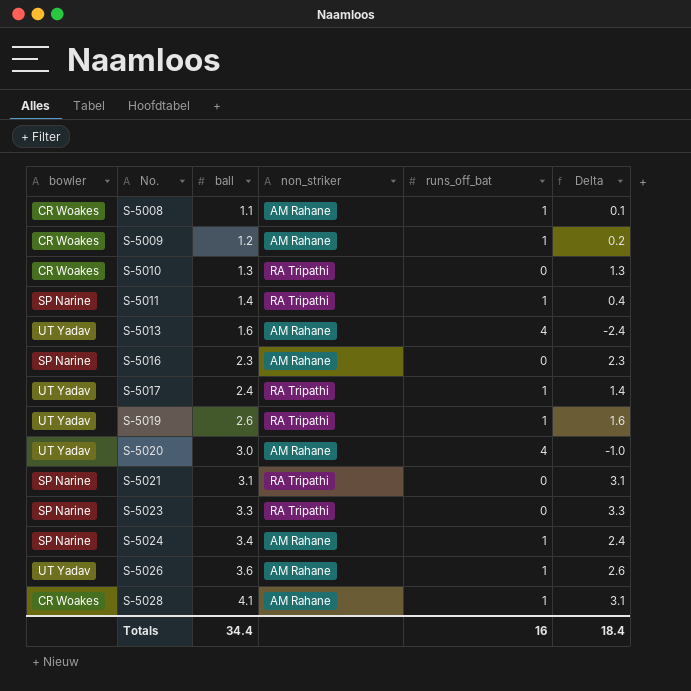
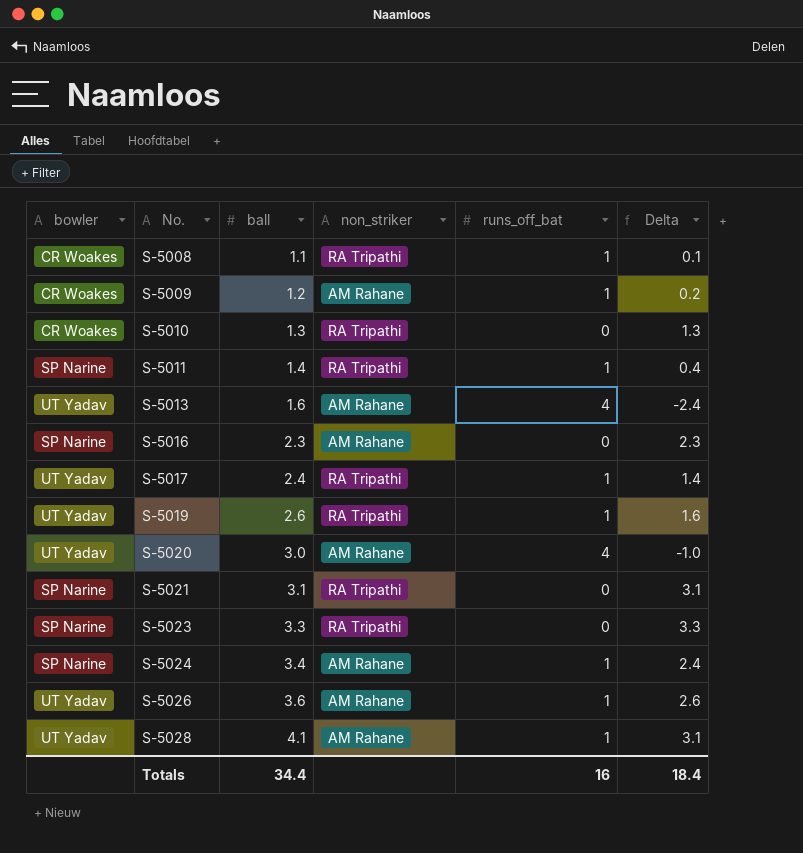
S-5008 | non_striker: AM Rahane -> RA Tripathi
S-5028 | bowler: CR Woakes -> UT Yadav

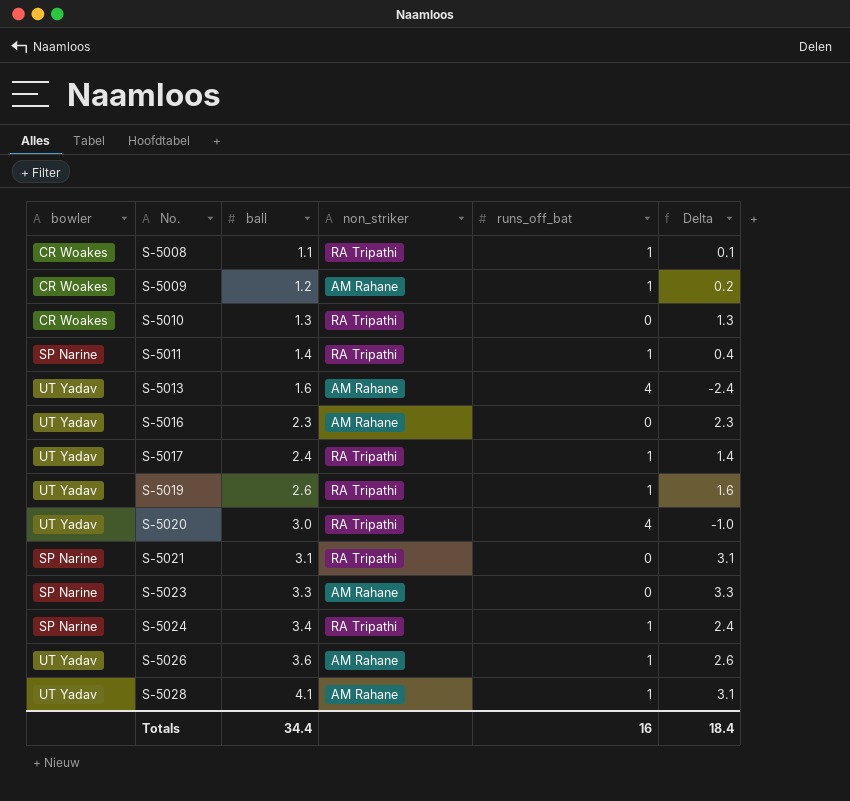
S-5016 | bowler: SP Narine -> UT Yadav
S-5020 | non_striker: AM Rahane -> RA Tripathi
S-5023 | non_striker: RA Tripathi -> AM Rahane
S-5024 | non_striker: AM Rahane -> RA Tripathi

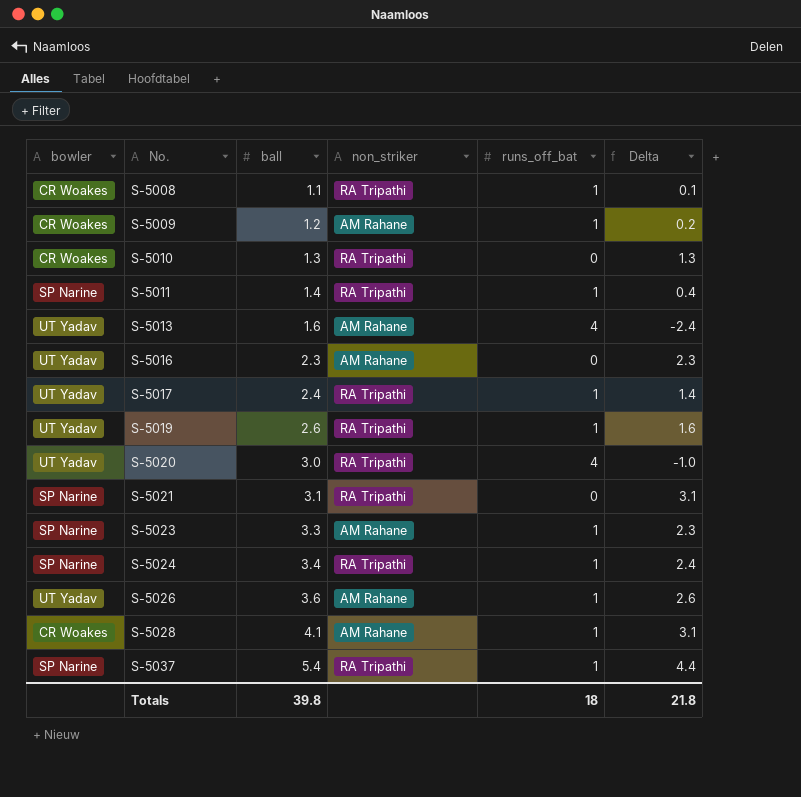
S-5023 | runs_off_bat: 0 -> 1
S-5023 | Delta: 3.3 -> 2.3
S-5028 | bowler: UT Yadav -> CR Woakes
row S-5037: none -> SP Narine | 5.4 | RA Tripathi | 1 | 4.4
Totals | ball: 34.4 -> 39.8
Totals | runs_off_bat: 16 -> 18
Totals | Delta: 18.4 -> 21.8

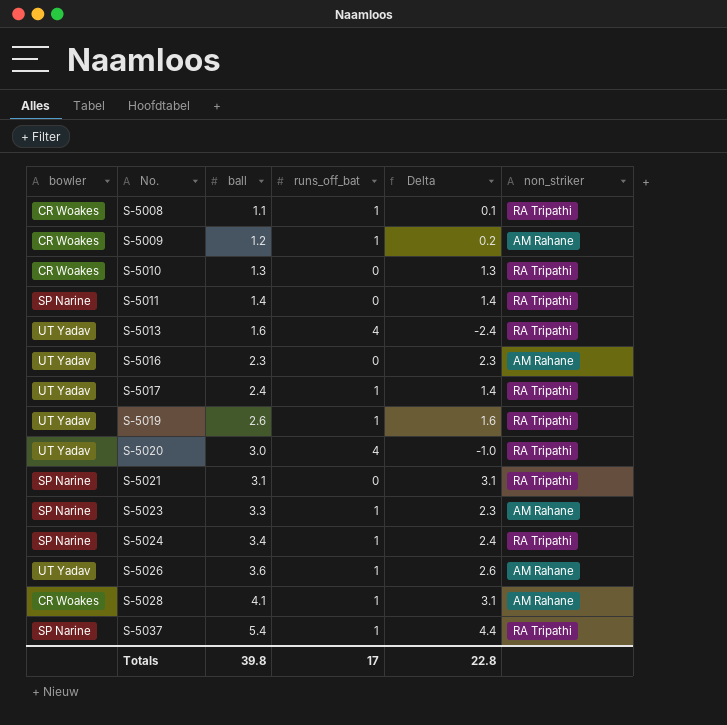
column non_striker | position: 4 -> 6
S-5011 | runs_off_bat: 1 -> 0
S-5011 | Delta: 0.4 -> 1.4
S-5013 | non_striker: AM Rahane -> RA Tripathi
Totals | runs_off_bat: 18 -> 17
Totals | Delta: 21.8 -> 22.8

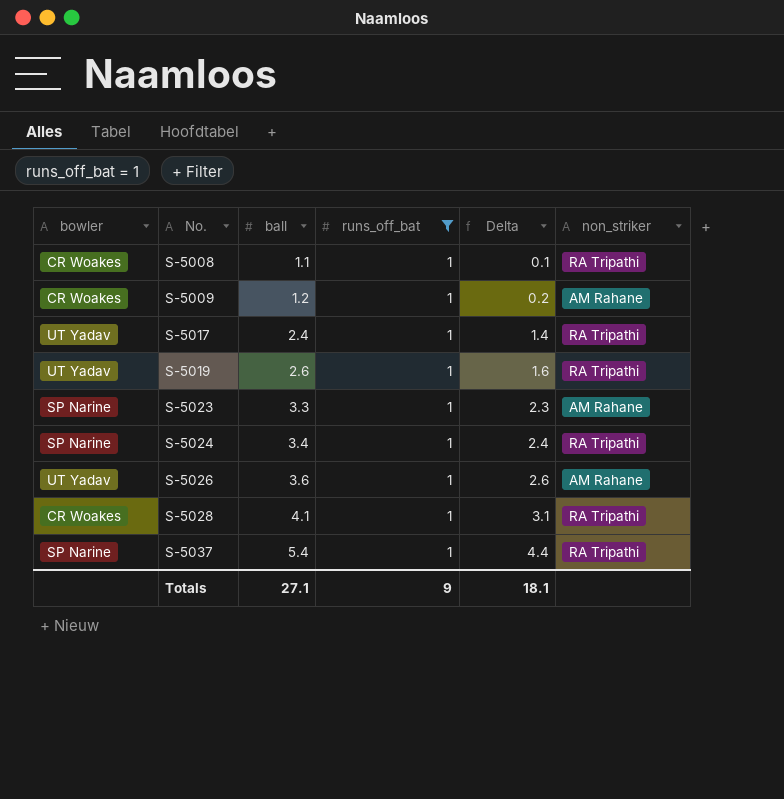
filter: none -> runs_off_bat = 1
S-5028 | non_striker: AM Rahane -> RA Tripathi
Totals | ball: 39.8 -> 27.1
Totals | runs_off_bat: 17 -> 9
Totals | Delta: 22.8 -> 18.1

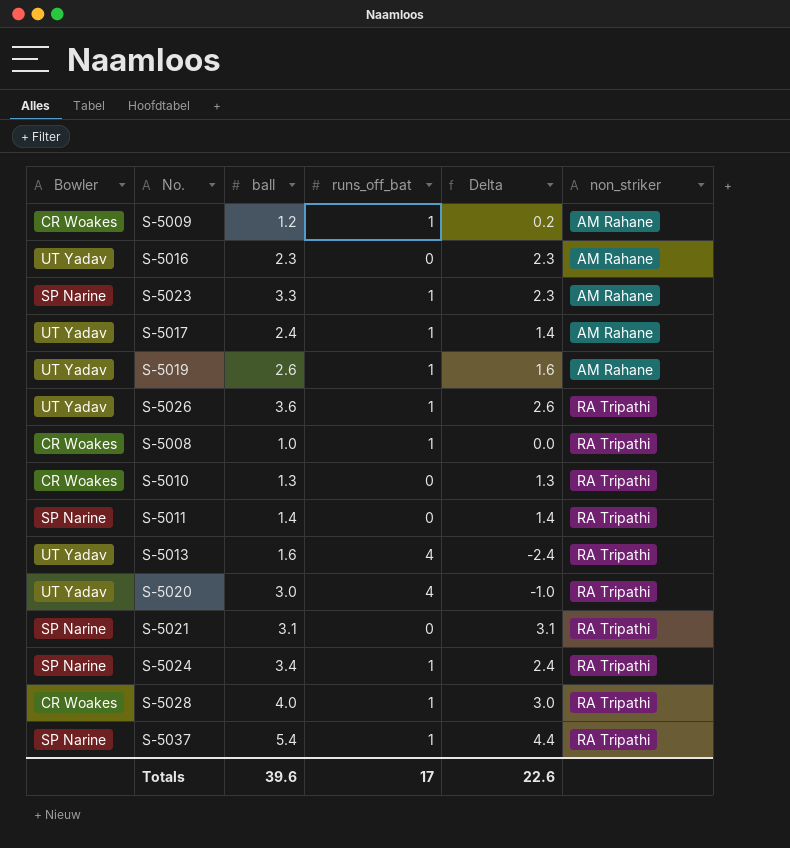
filter: runs_off_bat = 1 -> none
row order: No. ascending -> non_striker ascending
column name: bowler -> Bowler
S-5017 | non_striker: RA Tripathi -> AM Rahane
S-5019 | non_striker: RA Tripathi -> AM Rahane
S-5026 | non_striker: AM Rahane -> RA Tripathi
S-5008 | ball: 1.1 -> 1.0
S-5008 | Delta: 0.1 -> 0.0
S-5028 | ball: 4.1 -> 4.0
S-5028 | Delta: 3.1 -> 3.0
Totals | ball: 27.1 -> 39.6
Totals | runs_off_bat: 9 -> 17
Totals | Delta: 18.1 -> 22.6

